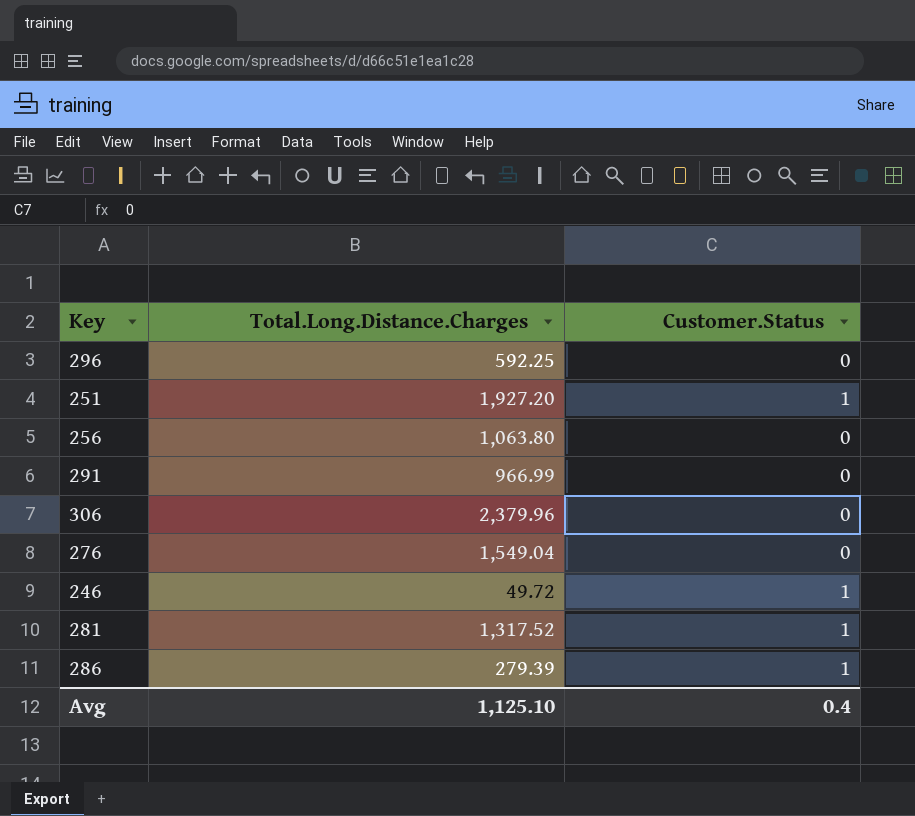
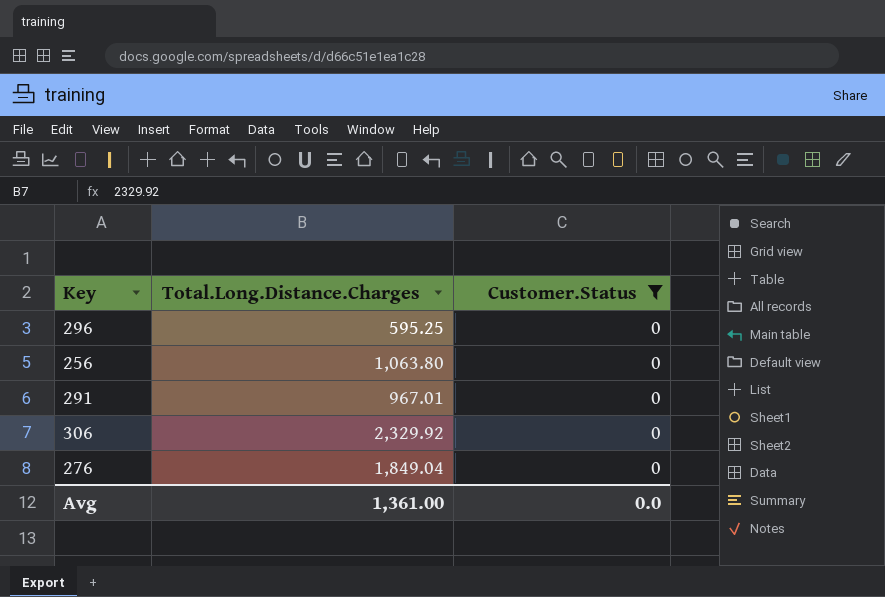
filter: none -> Customer.Status = 0
296 | Total.Long.Distance.Charges: 592.25 -> 595.25
291 | Total.Long.Distance.Charges: 966.99 -> 967.01
306 | Total.Long.Distance.Charges: 2,379.96 -> 2,329.92
276 | Total.Long.Distance.Charges: 1,549.04 -> 1,849.04
Avg | Total.Long.Distance.Charges: 1,125.10 -> 1,361.00
Avg | Customer.Status: 0.4 -> 0.0

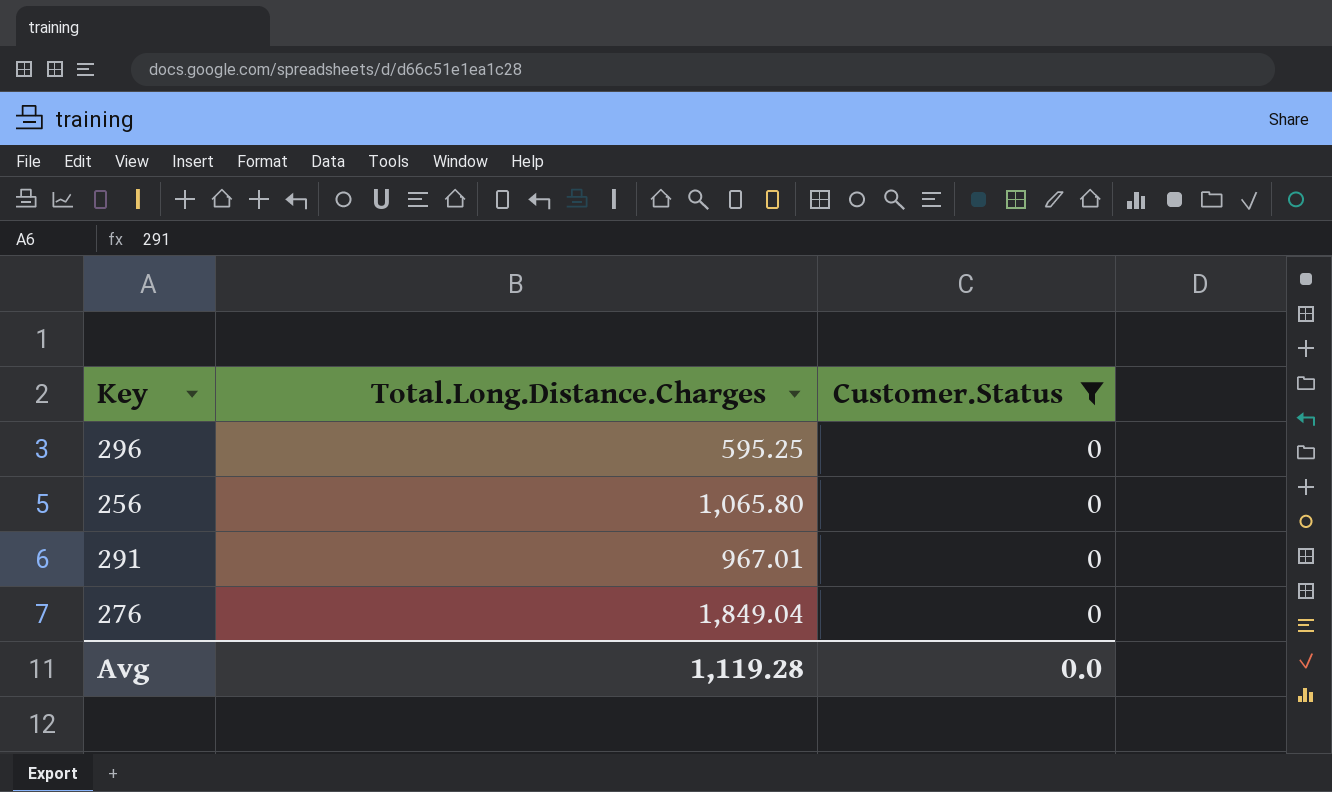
row 306: 2,329.92 | 0 -> none
256 | Total.Long.Distance.Charges: 1,063.80 -> 1,065.80
Avg | Total.Long.Distance.Charges: 1,361.00 -> 1,119.28

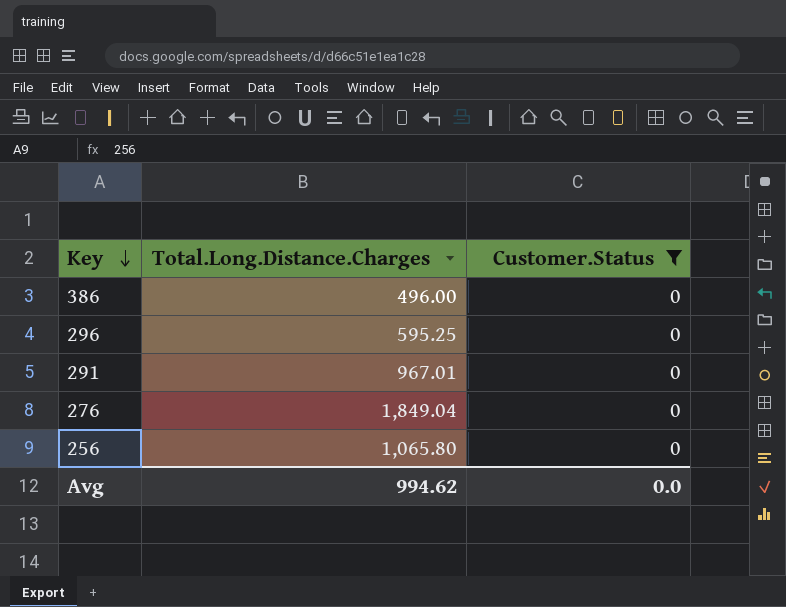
row order: none -> Key descending
row 386: none -> 496.00 | 0
Avg | Total.Long.Distance.Charges: 1,119.28 -> 994.62

